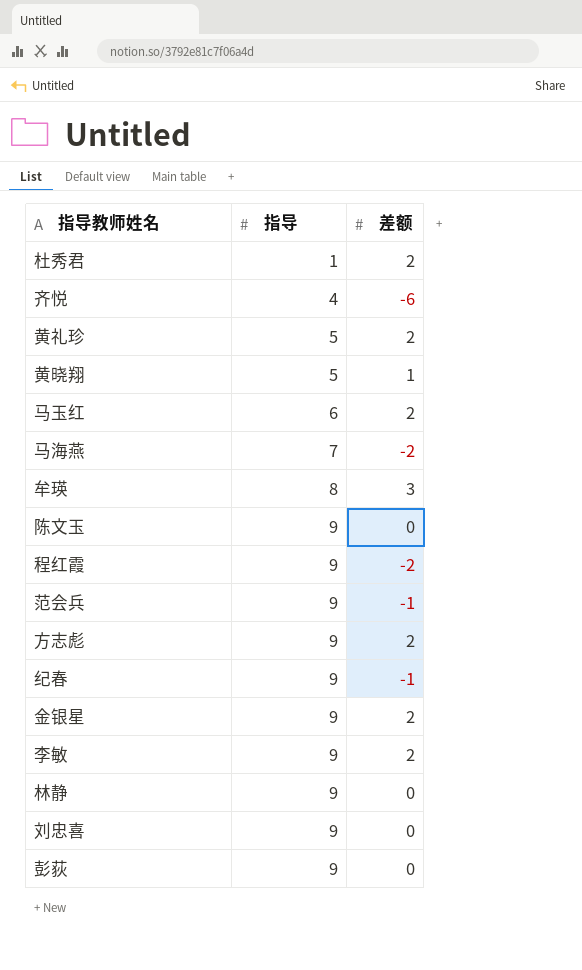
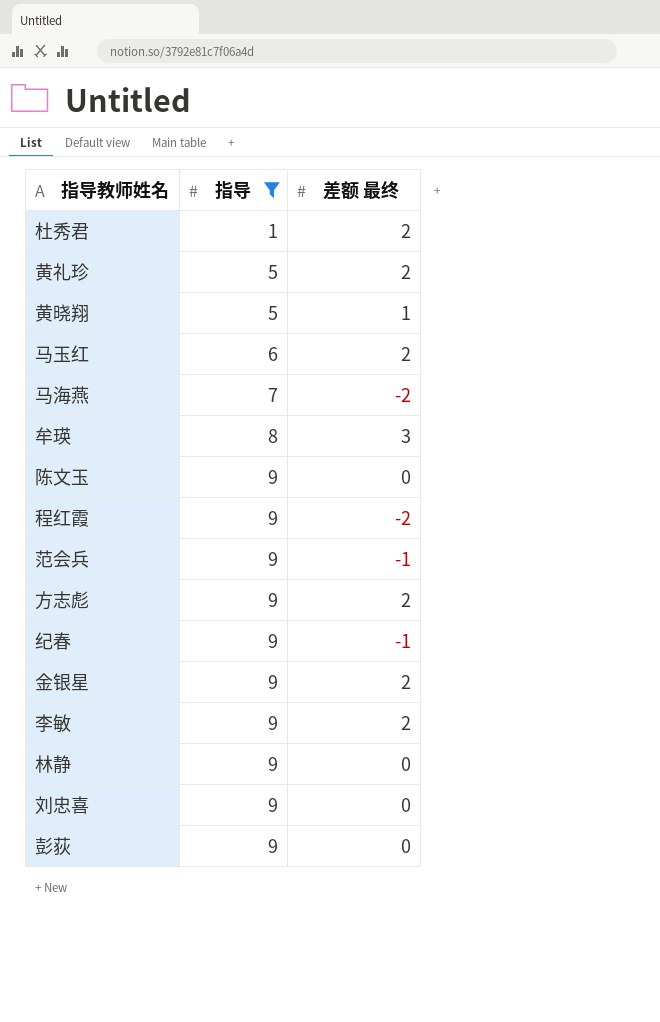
filter: none -> 指导 != 4
column name: 差额 -> 差额 最终

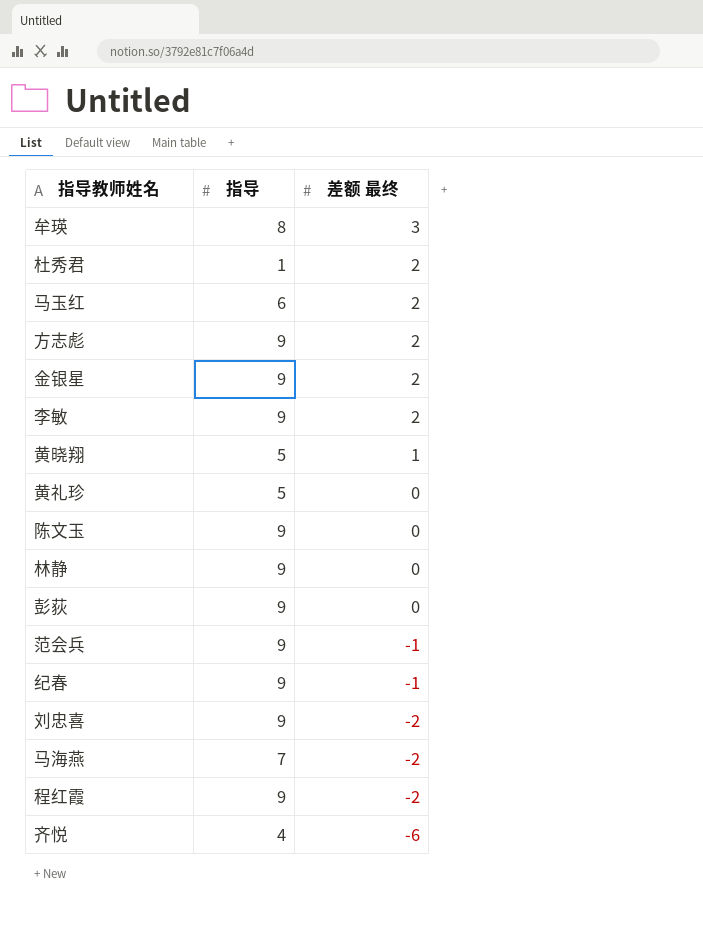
filter: 指导 != 4 -> none
row order: 指导 ascending -> 差额 最终 descending
黄礼珍 | 差额 最终: 2 -> 0
刘忠喜 | 差额 最终: 0 -> -2

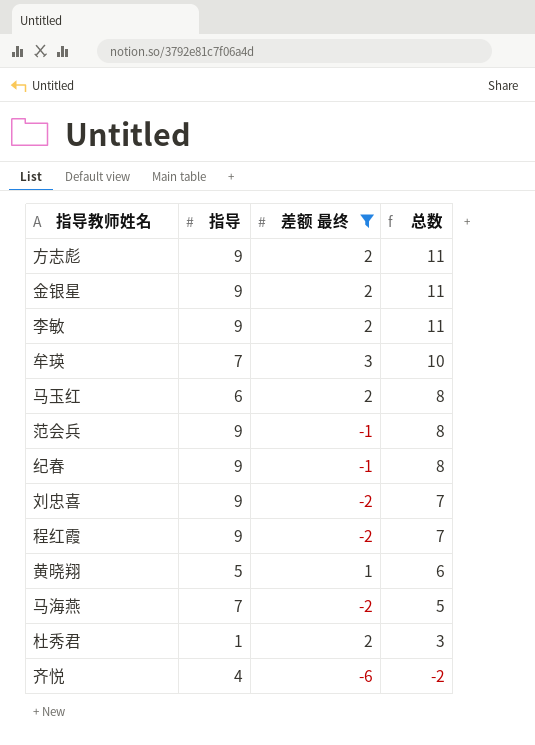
filter: none -> 差额 最终 != 0
row order: 差额 最终 descending -> 总数 descending
column 总数 | formula: none -> [指导] + [差额 最终]
牟瑛 | 指导: 8 -> 7

